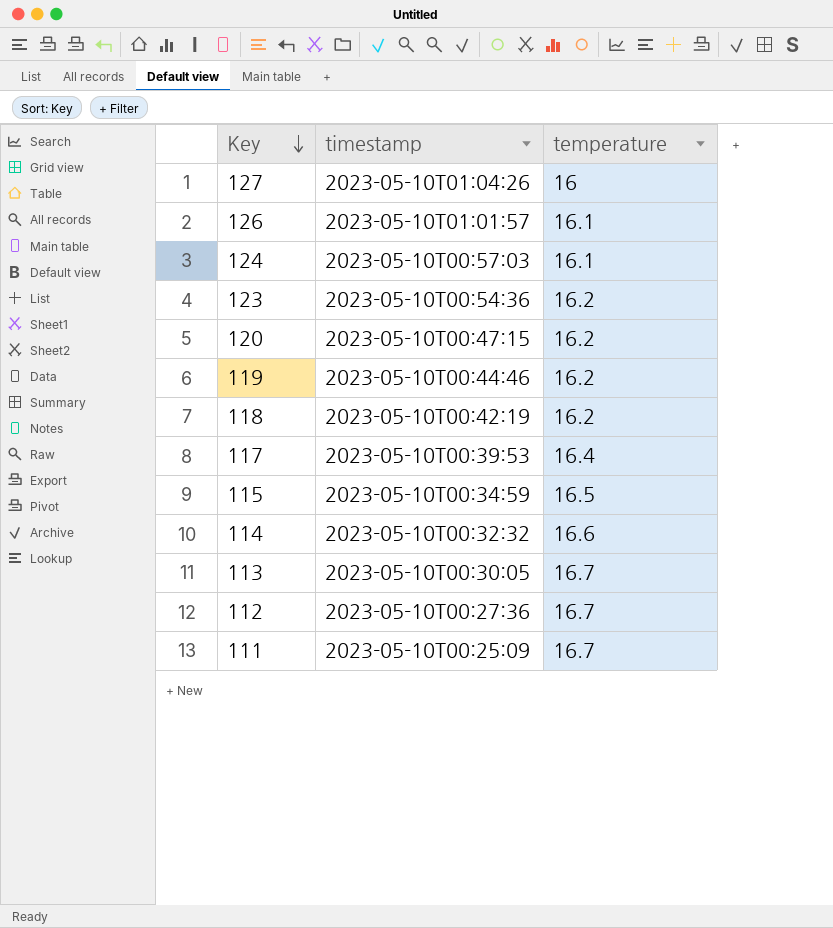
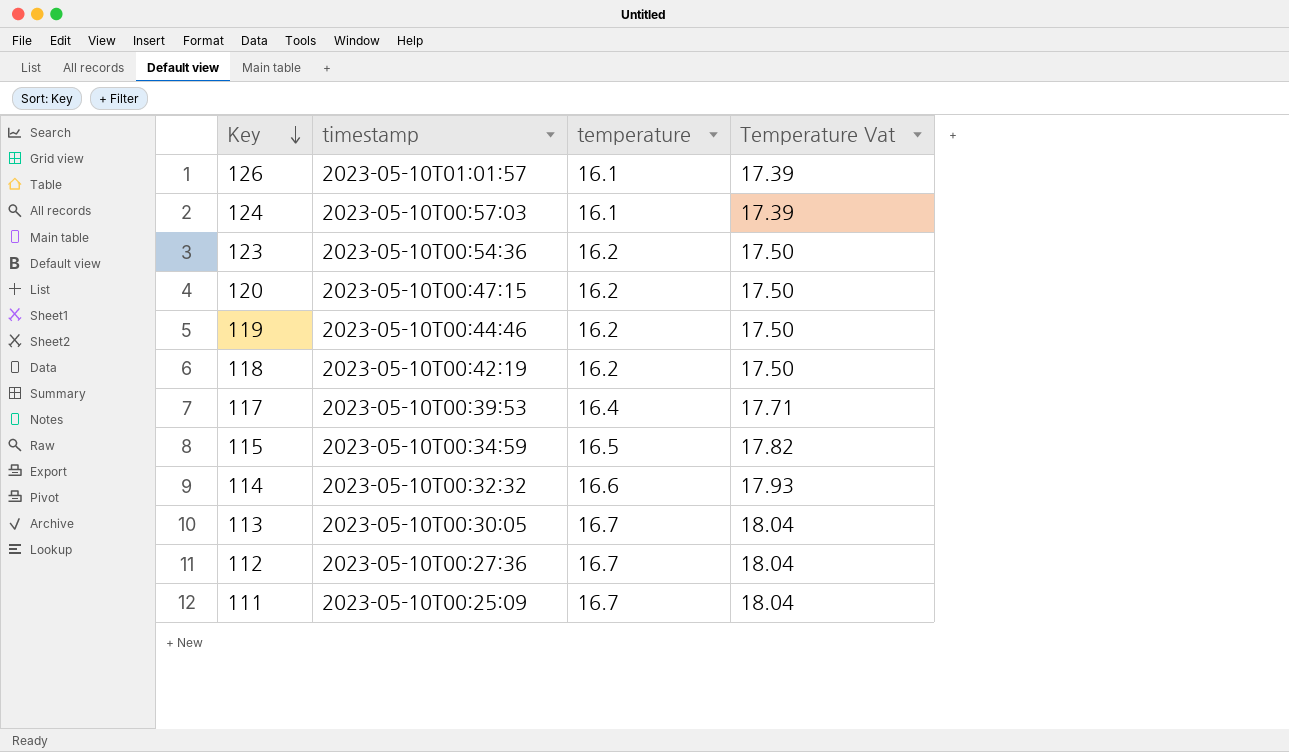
column Temperature Vat | formula: none -> [temperature] * 1.08
row 127: 2023-05-10T01:04:26 | 16 -> none

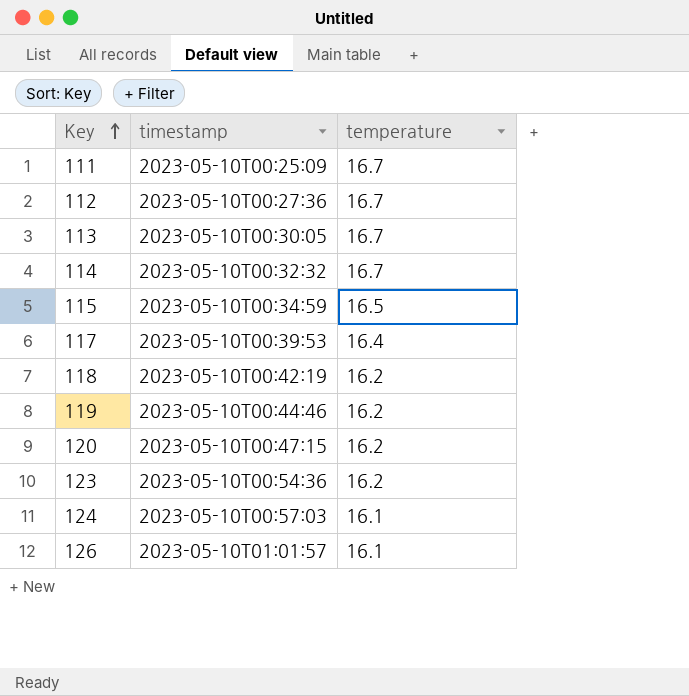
row order: Key descending -> Key ascending
column Temperature Vat | formula: [temperature] * 1.08 -> none
114 | temperature: 16.6 -> 16.7

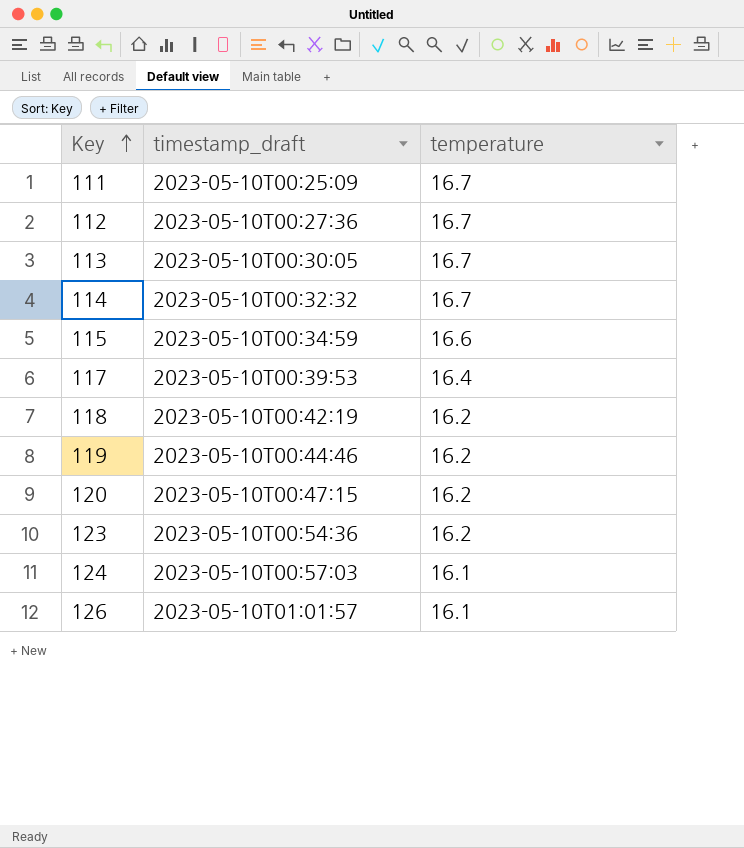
column name: timestamp -> timestamp_draft
115 | temperature: 16.5 -> 16.6

